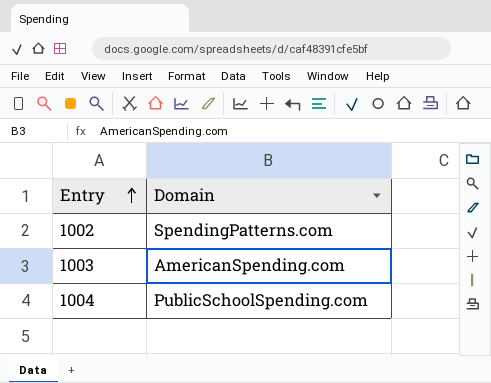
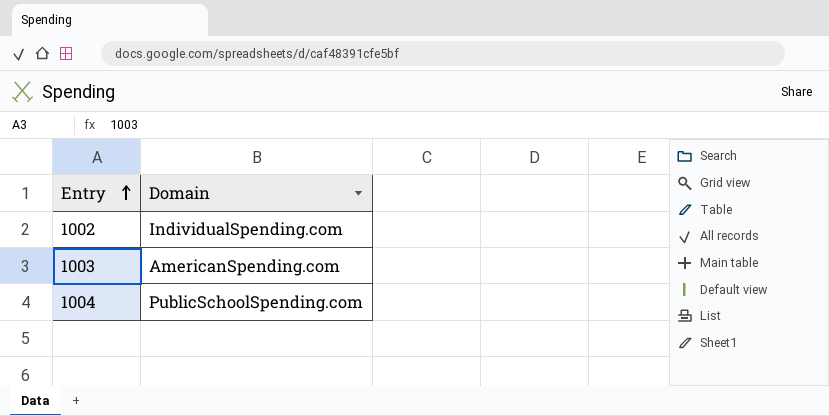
1002 | Domain: SpendingPatterns.com -> IndividualSpending.com

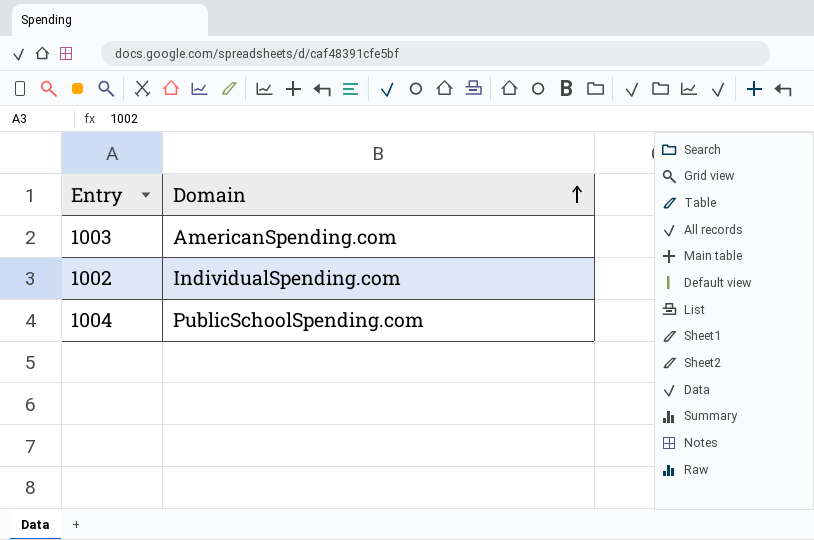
row order: Entry ascending -> Domain ascending

